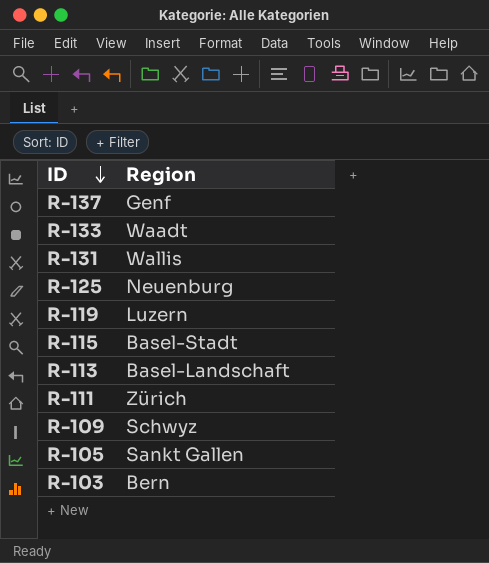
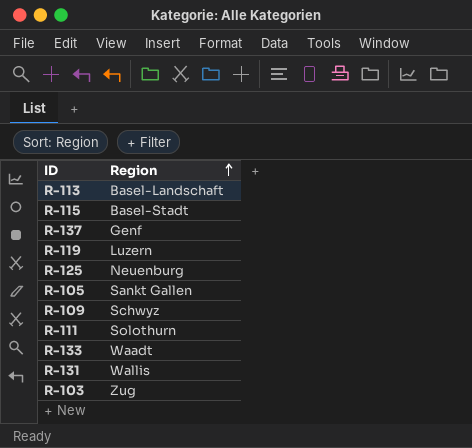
row order: ID descending -> Region ascending
R-111 | Region: Zürich -> Solothurn
R-103 | Region: Bern -> Zug

